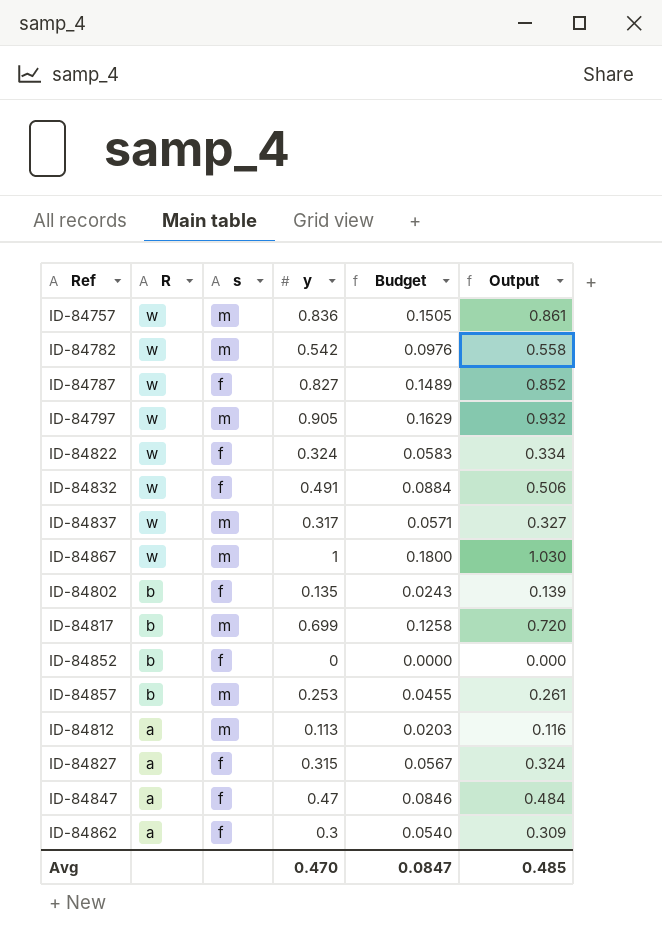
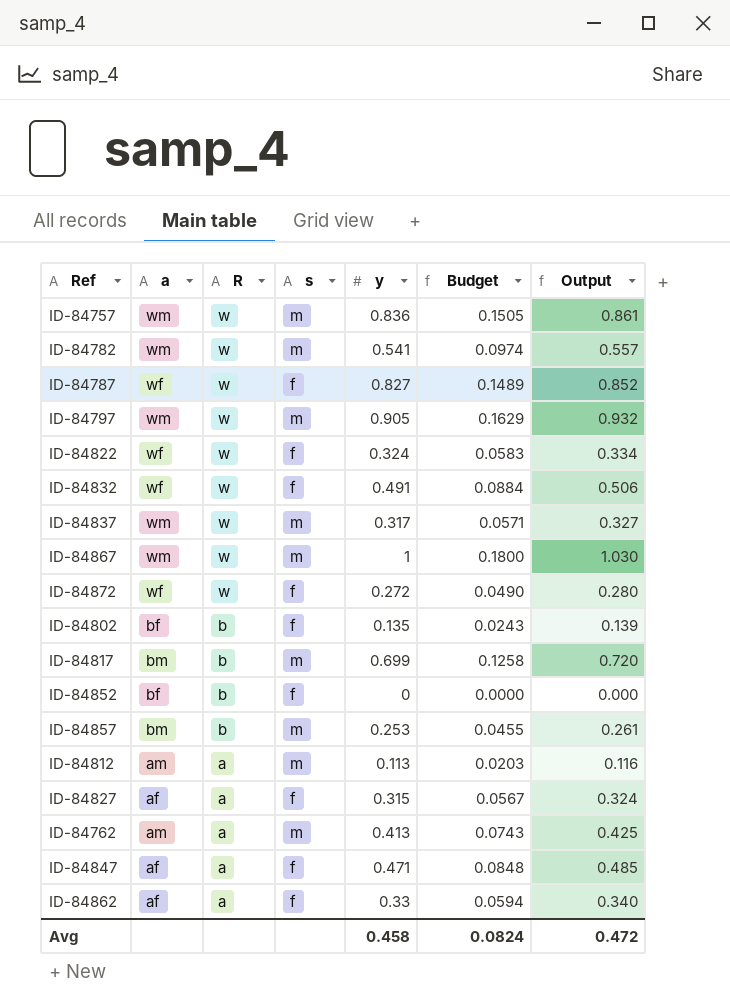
column a | position: none -> 2
ID-84782 | y: 0.542 -> 0.541
ID-84782 | Budget: 0.0976 -> 0.0974
ID-84782 | Output: 0.558 -> 0.557
row ID-84872: none -> wf | w | f | 0.272 | 0.0490 | 0.280
row ID-84762: none -> am | a | m | 0.413 | 0.0743 | 0.425
ID-84847 | y: 0.47 -> 0.471
ID-84847 | Budget: 0.0846 -> 0.0848
ID-84847 | Output: 0.484 -> 0.485
ID-84862 | y: 0.3 -> 0.33
ID-84862 | Budget: 0.0540 -> 0.0594
ID-84862 | Output: 0.309 -> 0.340
Avg | y: 0.470 -> 0.458
Avg | Budget: 0.0847 -> 0.0824
Avg | Output: 0.485 -> 0.472

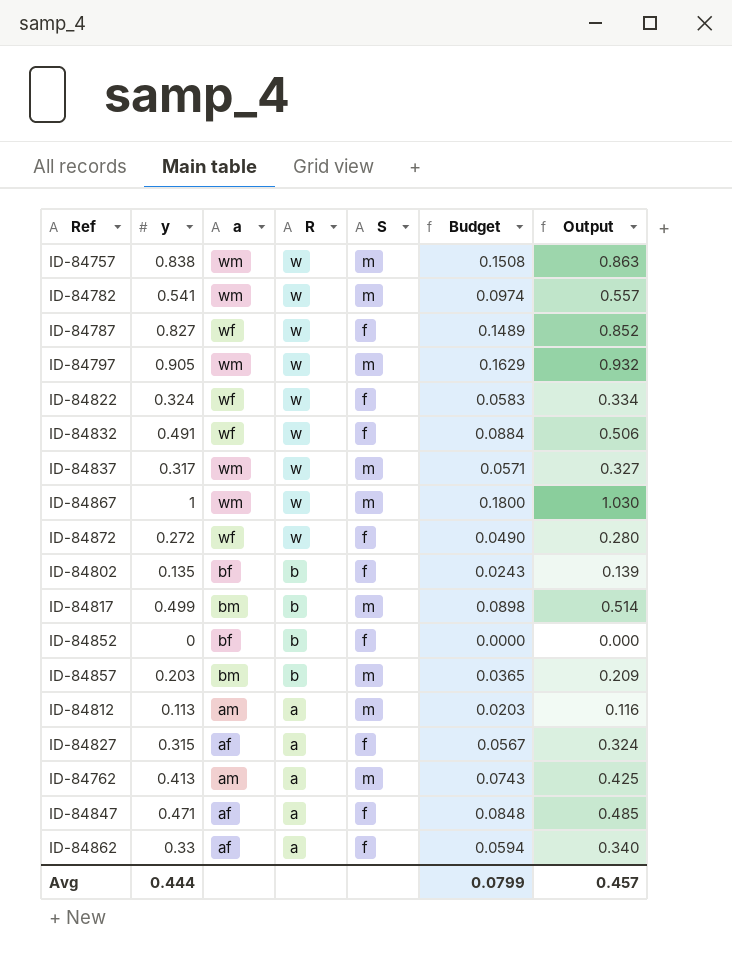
column y | position: 5 -> 2
column name: s -> S
ID-84757 | y: 0.836 -> 0.838
ID-84757 | Budget: 0.1505 -> 0.1508
ID-84757 | Output: 0.861 -> 0.863
ID-84817 | y: 0.699 -> 0.499
ID-84817 | Budget: 0.1258 -> 0.0898
ID-84817 | Output: 0.720 -> 0.514
ID-84857 | y: 0.253 -> 0.203
ID-84857 | Budget: 0.0455 -> 0.0365
ID-84857 | Output: 0.261 -> 0.209
Avg | y: 0.458 -> 0.444
Avg | Budget: 0.0824 -> 0.0799
Avg | Output: 0.472 -> 0.457

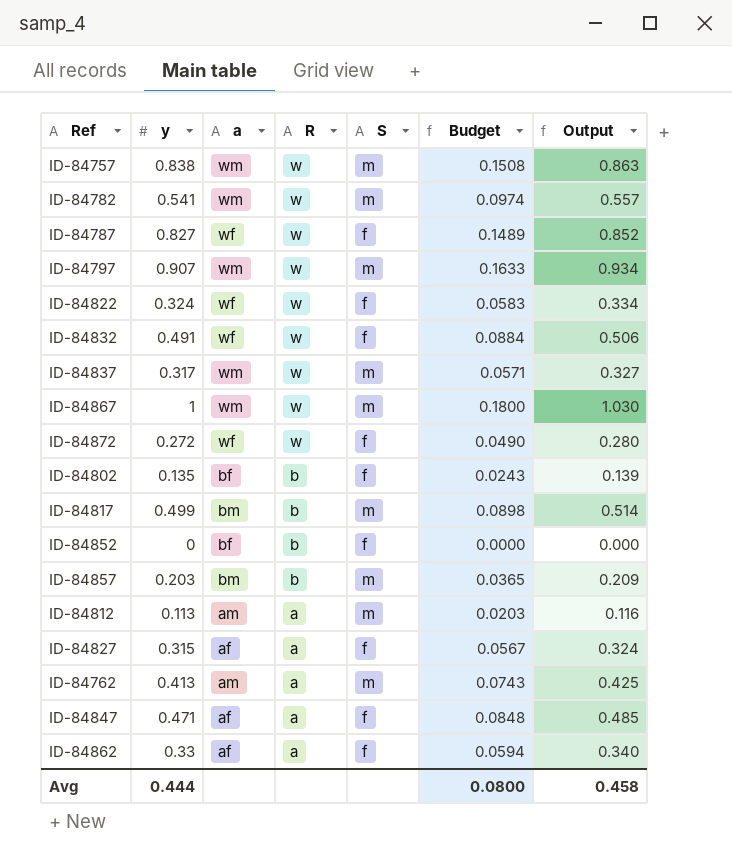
ID-84797 | y: 0.905 -> 0.907
ID-84797 | Budget: 0.1629 -> 0.1633
ID-84797 | Output: 0.932 -> 0.934
Avg | Budget: 0.0799 -> 0.0800
Avg | Output: 0.457 -> 0.458

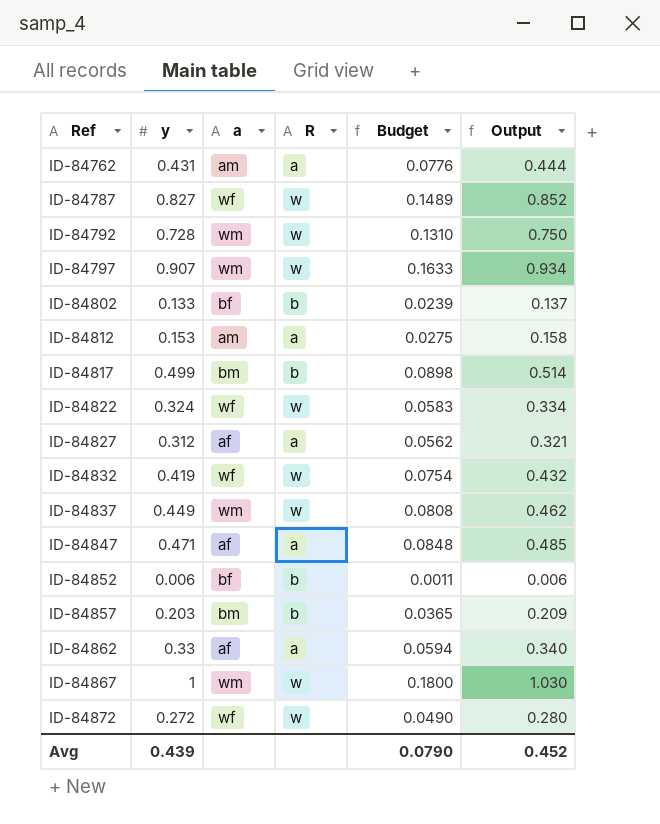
row order: R descending -> Ref ascending
column S | position: 5 -> none
row ID-84757: 0.838 | wm | w | m | 0.1508 | 0.863 -> none
row ID-84782: 0.541 | wm | w | m | 0.0974 | 0.557 -> none
ID-84762 | y: 0.413 -> 0.431
ID-84762 | Budget: 0.0743 -> 0.0776
ID-84762 | Output: 0.425 -> 0.444
row ID-84792: none -> 0.728 | wm | w | 0.1310 | 0.750
ID-84802 | y: 0.135 -> 0.133
ID-84802 | Budget: 0.0243 -> 0.0239
ID-84802 | Output: 0.139 -> 0.137
ID-84812 | y: 0.113 -> 0.153
ID-84812 | Budget: 0.0203 -> 0.0275
ID-84812 | Output: 0.116 -> 0.158
ID-84827 | y: 0.315 -> 0.312
ID-84827 | Budget: 0.0567 -> 0.0562
ID-84827 | Output: 0.324 -> 0.321
ID-84832 | y: 0.491 -> 0.419
ID-84832 | Budget: 0.0884 -> 0.0754
ID-84832 | Output: 0.506 -> 0.432
ID-84837 | y: 0.317 -> 0.449
ID-84837 | Budget: 0.0571 -> 0.0808
ID-84837 | Output: 0.327 -> 0.462
ID-84852 | y: 0 -> 0.006
ID-84852 | Budget: 0.0000 -> 0.0011
ID-84852 | Output: 0.000 -> 0.006
Avg | y: 0.444 -> 0.439
Avg | Budget: 0.0800 -> 0.0790
Avg | Output: 0.458 -> 0.452

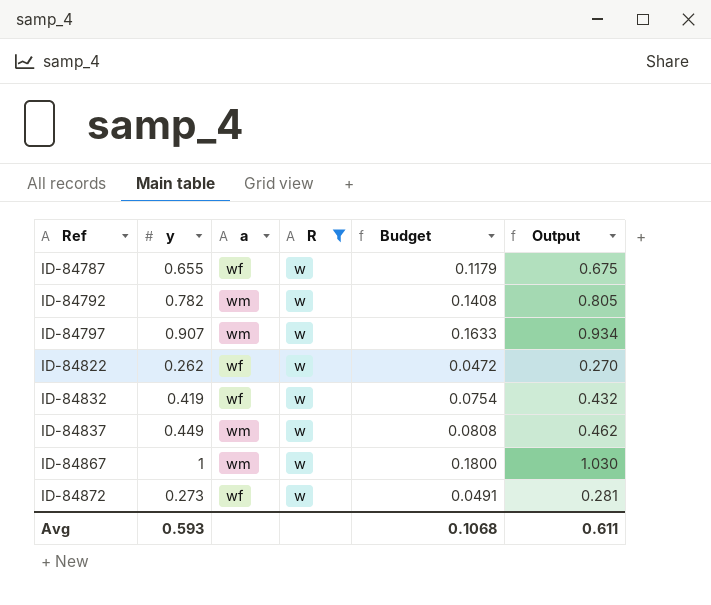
filter: none -> R = w
ID-84787 | y: 0.827 -> 0.655
ID-84787 | Budget: 0.1489 -> 0.1179
ID-84787 | Output: 0.852 -> 0.675
ID-84792 | y: 0.728 -> 0.782
ID-84792 | Budget: 0.1310 -> 0.1408
ID-84792 | Output: 0.750 -> 0.805
ID-84822 | y: 0.324 -> 0.262
ID-84822 | Budget: 0.0583 -> 0.0472
ID-84822 | Output: 0.334 -> 0.270
ID-84872 | y: 0.272 -> 0.273
ID-84872 | Budget: 0.0490 -> 0.0491
ID-84872 | Output: 0.280 -> 0.281
Avg | y: 0.439 -> 0.593
Avg | Budget: 0.0790 -> 0.1068
Avg | Output: 0.452 -> 0.611

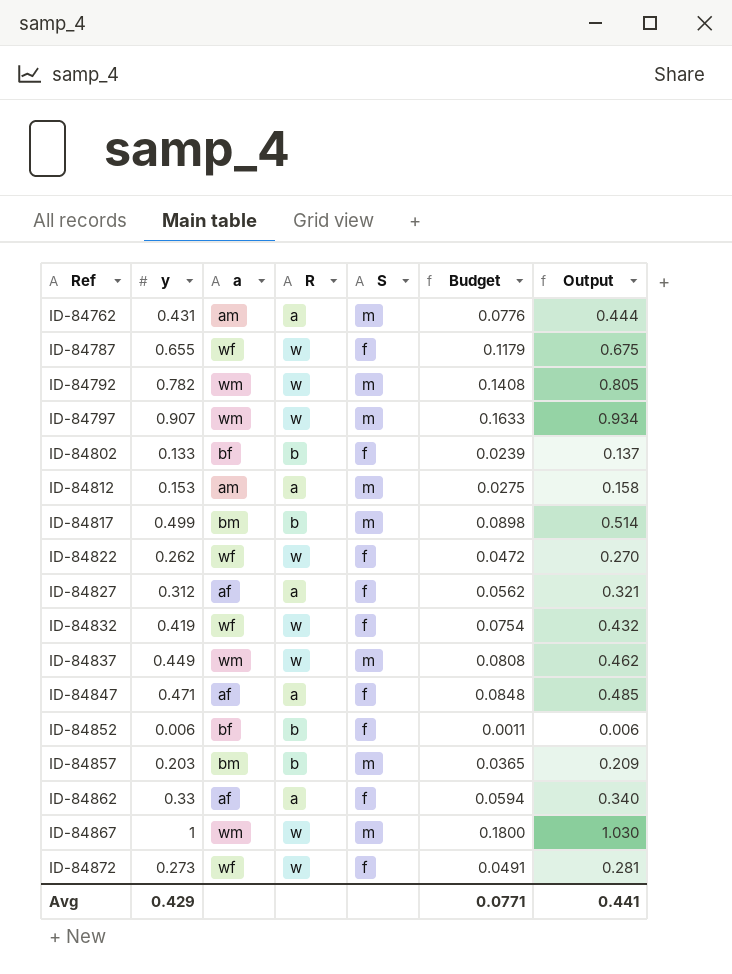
filter: R = w -> none
column S | position: none -> 5
Avg | y: 0.593 -> 0.429
Avg | Budget: 0.1068 -> 0.0771
Avg | Output: 0.611 -> 0.441

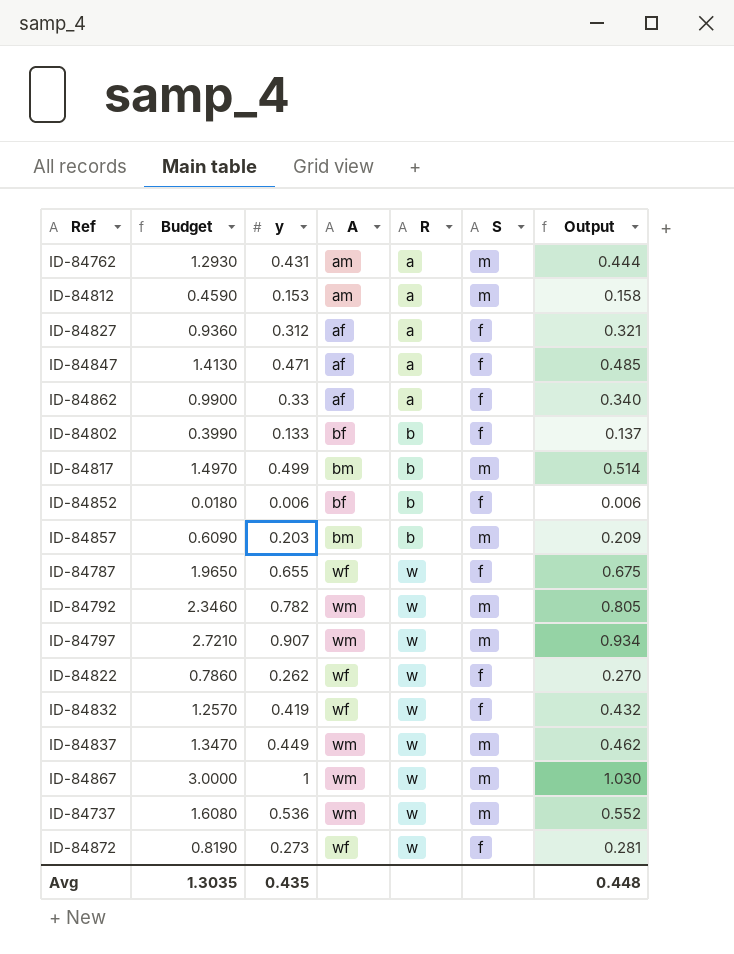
row order: Ref ascending -> R ascending
column Budget | formula: [y] * 0.18 -> [y] * 3
column Budget | position: 6 -> 2
column name: a -> A
row ID-84737: none -> 1.6080 | 0.536 | wm | w | m | 0.552
Avg | Budget: 0.0771 -> 1.3035
Avg | y: 0.429 -> 0.435
Avg | Output: 0.441 -> 0.448

